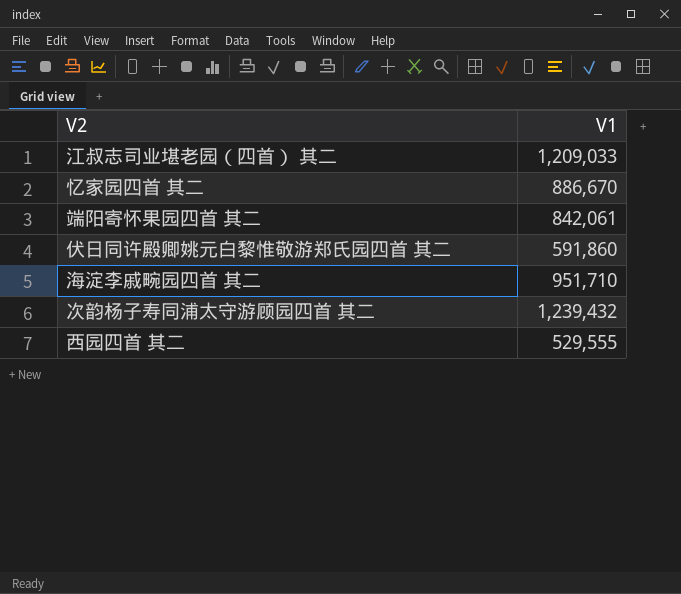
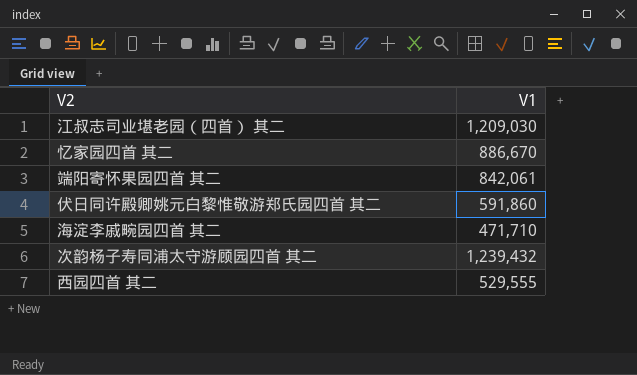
江叔志司业堪老园（四首） 其二 | V1: 1,209,033 -> 1,209,030
海淀李戚畹园四首 其二 | V1: 951,710 -> 471,710

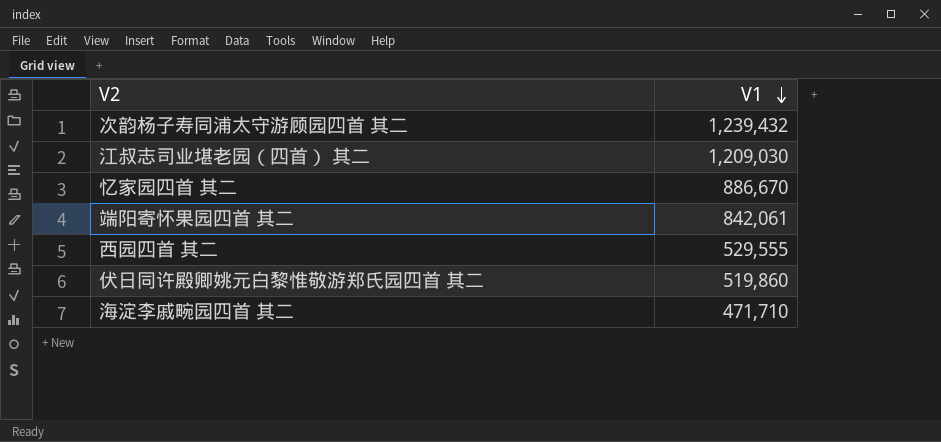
row order: none -> V1 descending
伏日同许殿卿姚元白黎惟敬游郑氏园四首 其二 | V1: 591,860 -> 519,860

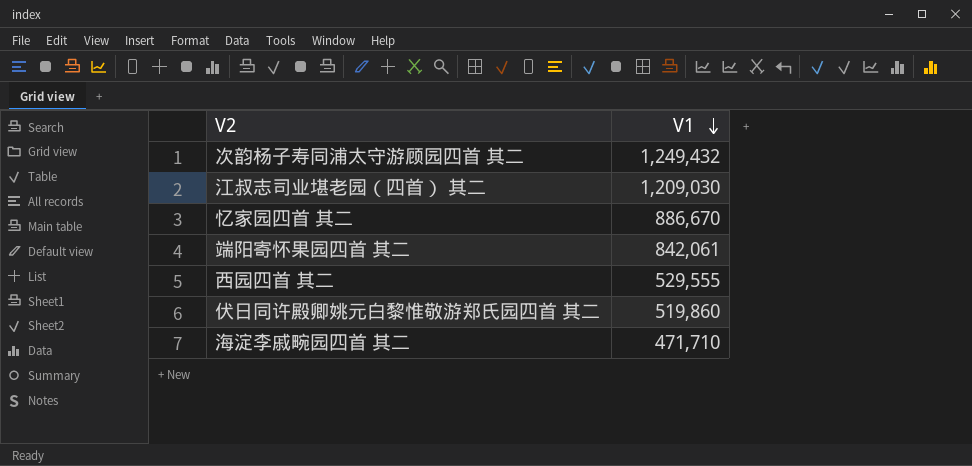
次韵杨子寿同浦太守游顾园四首 其二 | V1: 1,239,432 -> 1,249,432

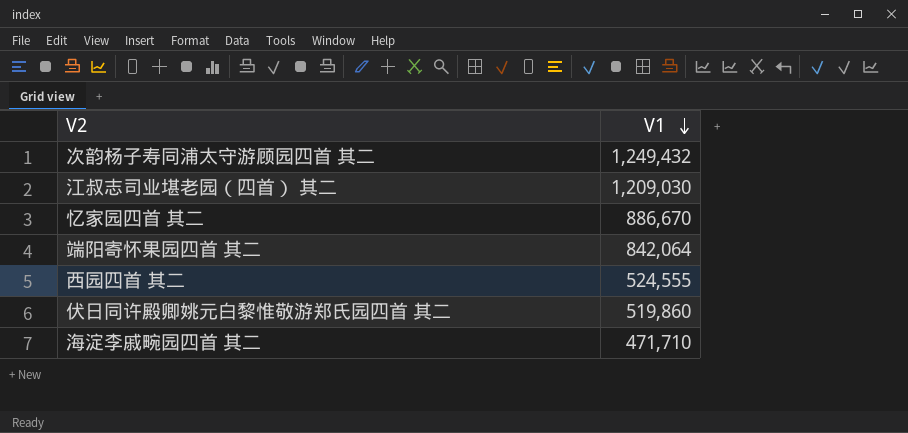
端阳寄怀果园四首 其二 | V1: 842,061 -> 842,064
西园四首 其二 | V1: 529,555 -> 524,555

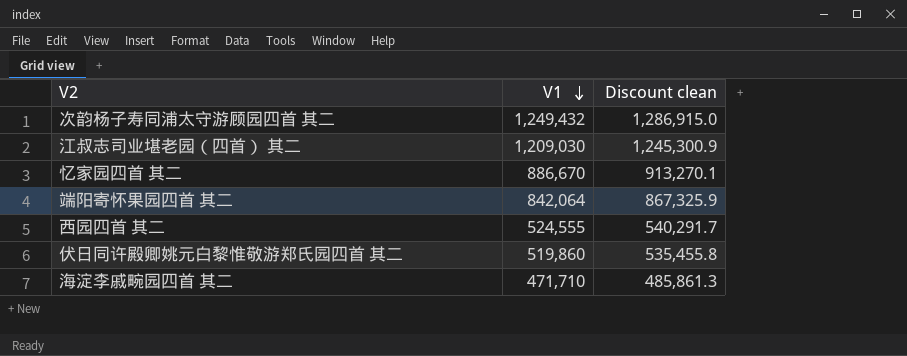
column Discount clean | formula: none -> [V1] * 1.03

